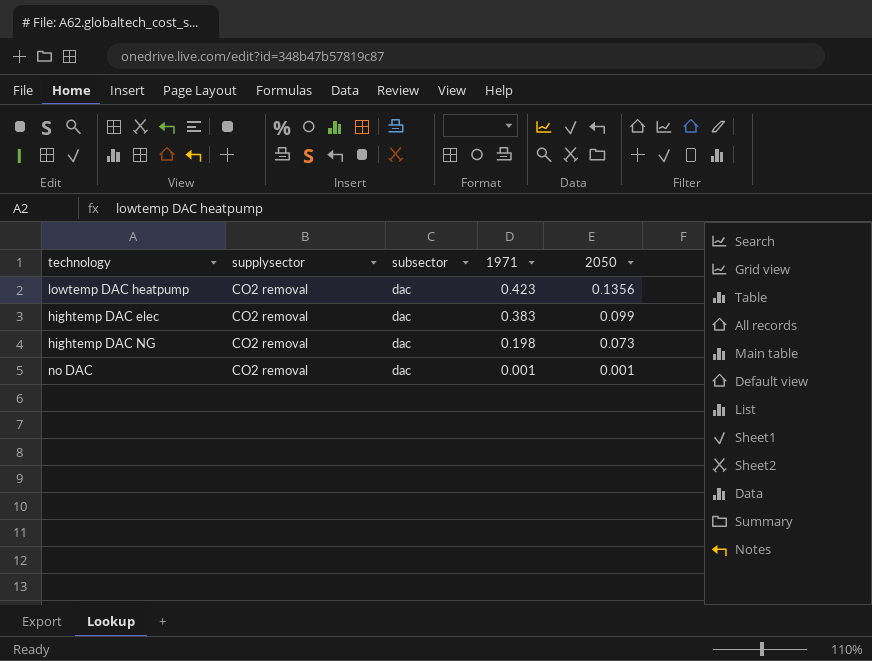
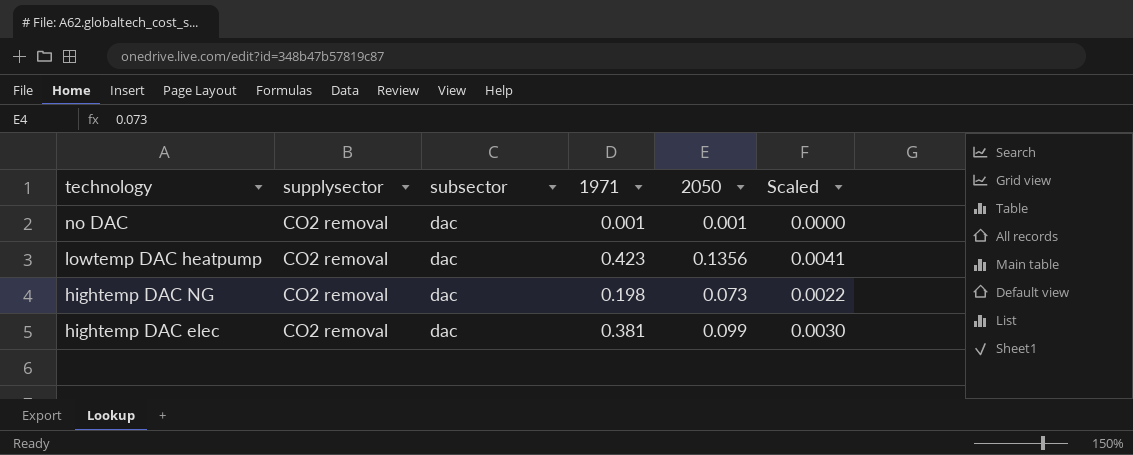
row order: 1971 descending -> technology descending
column Scaled | formula: none -> [2050] * 0.03
hightemp DAC elec | 1971: 0.383 -> 0.381

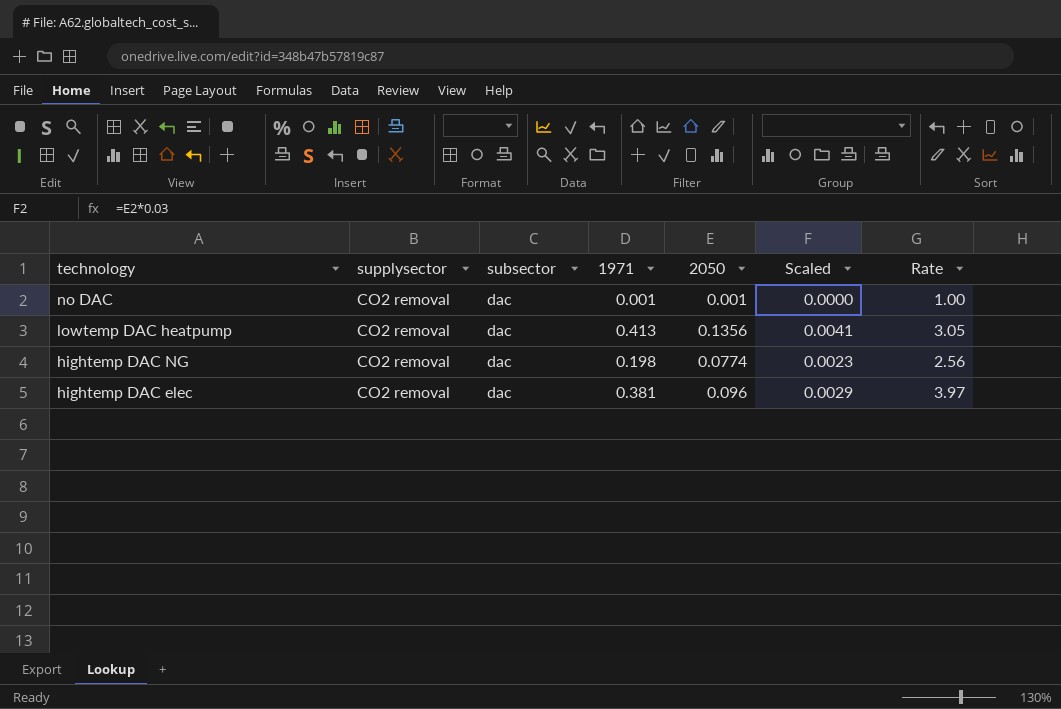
column Rate | formula: none -> [1971] / [2050]
lowtemp DAC heatpump | 1971: 0.423 -> 0.413
hightemp DAC NG | 2050: 0.073 -> 0.0774
hightemp DAC NG | Scaled: 0.0022 -> 0.0023
hightemp DAC elec | 2050: 0.099 -> 0.096
hightemp DAC elec | Scaled: 0.0030 -> 0.0029

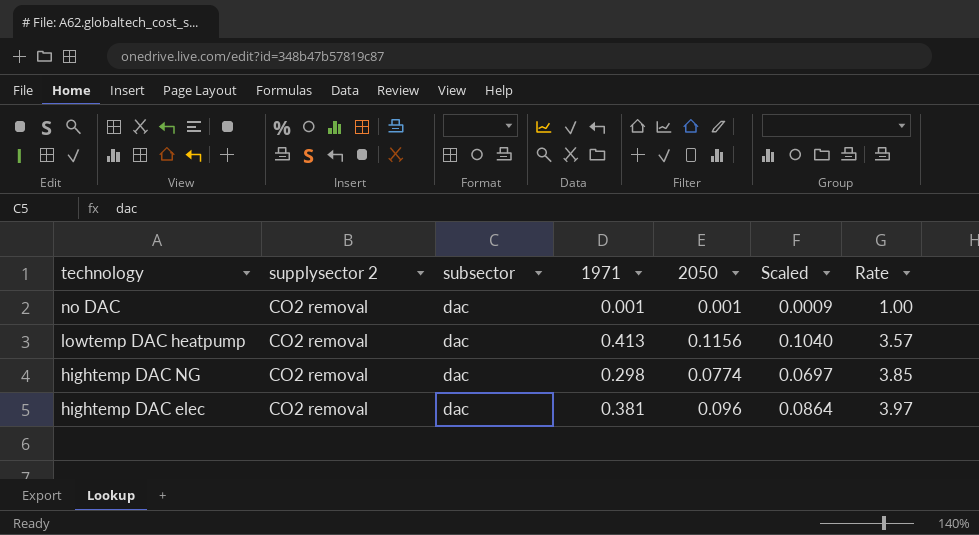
column name: supplysector -> supplysector 2
column Scaled | formula: [2050] * 0.03 -> [2050] * 0.9
lowtemp DAC heatpump | 2050: 0.1356 -> 0.1156
lowtemp DAC heatpump | Rate: 3.05 -> 3.57
hightemp DAC NG | 1971: 0.198 -> 0.298
hightemp DAC NG | Rate: 2.56 -> 3.85

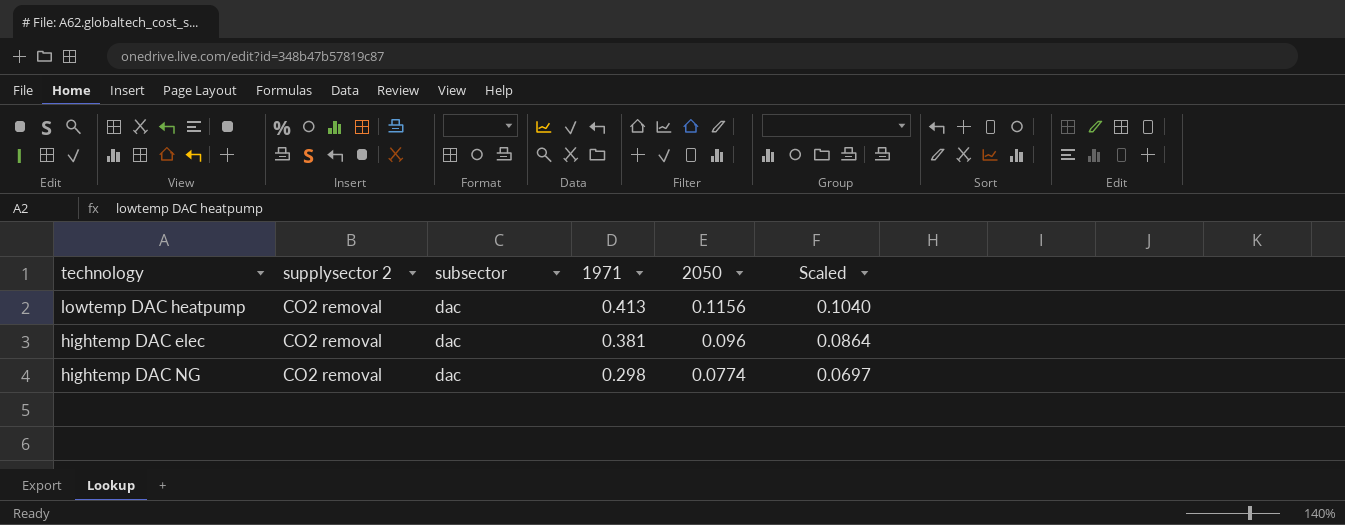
row order: technology descending -> 1971 descending
column Rate | formula: [1971] / [2050] -> none
row no DAC: CO2 removal | dac | 0.001 | 0.001 | 0.0009 | 1.00 -> none

